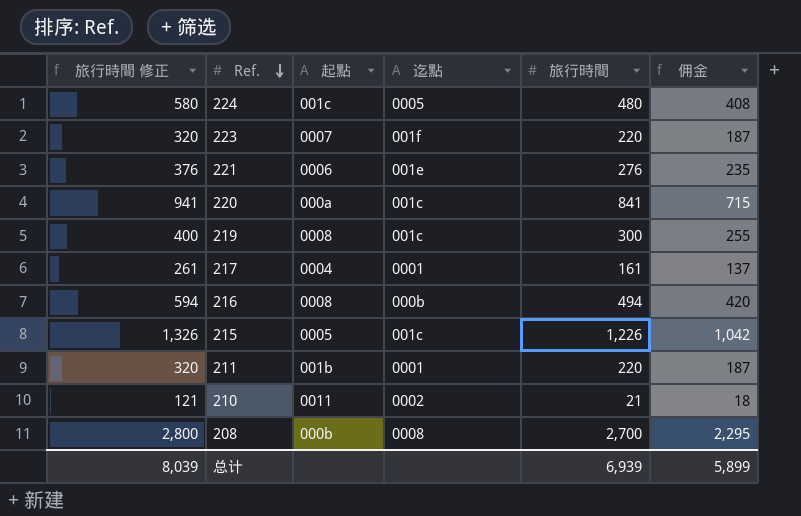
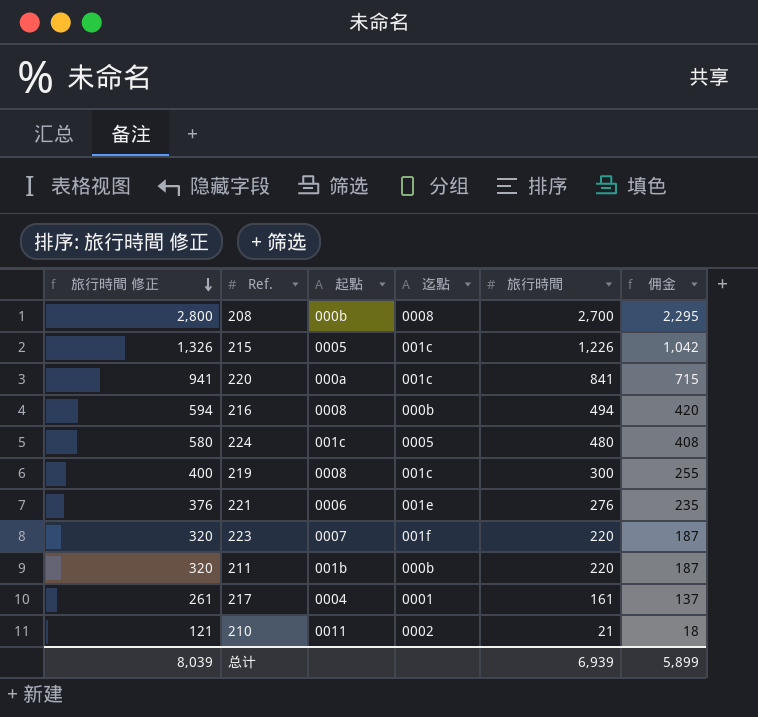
row order: Ref. descending -> 旅行時間 修正 descending
211 | 迄點: 0001 -> 000b

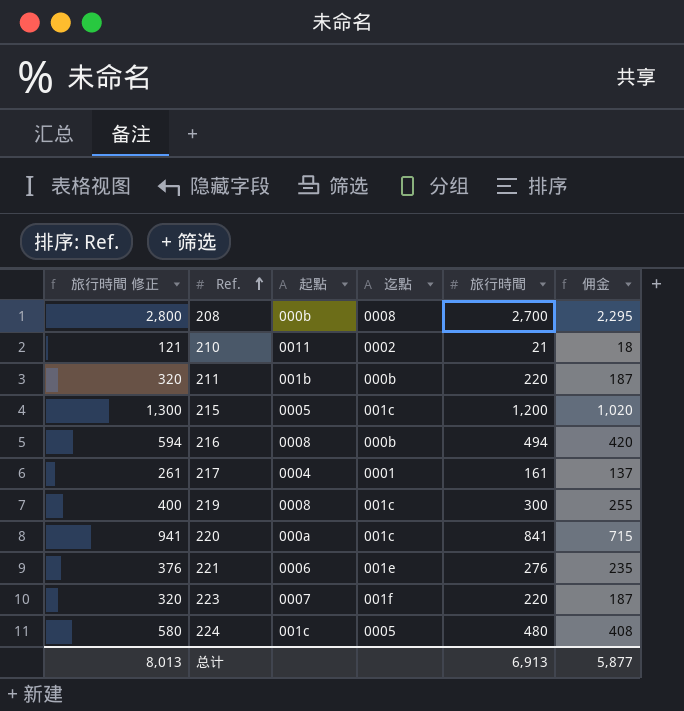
row order: 旅行時間 修正 descending -> Ref. ascending
215 | 旅行時間 修正: 1,326 -> 1,300
215 | 旅行時間: 1,226 -> 1,200
215 | 佣金: 1,042 -> 1,020
总计 | 旅行時間 修正: 8,039 -> 8,013
总计 | 旅行時間: 6,939 -> 6,913
总计 | 佣金: 5,899 -> 5,877

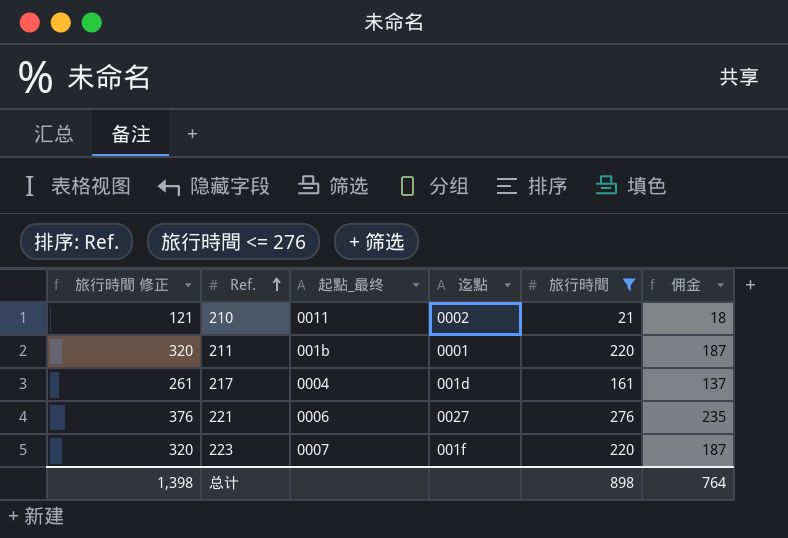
filter: none -> 旅行時間 <= 276
column name: 起點 -> 起點_最终
211 | 迄點: 000b -> 0001
217 | 迄點: 0001 -> 001d
221 | 迄點: 001e -> 0027
总计 | 旅行時間 修正: 8,013 -> 1,398
总计 | 旅行時間: 6,913 -> 898
总计 | 佣金: 5,877 -> 764

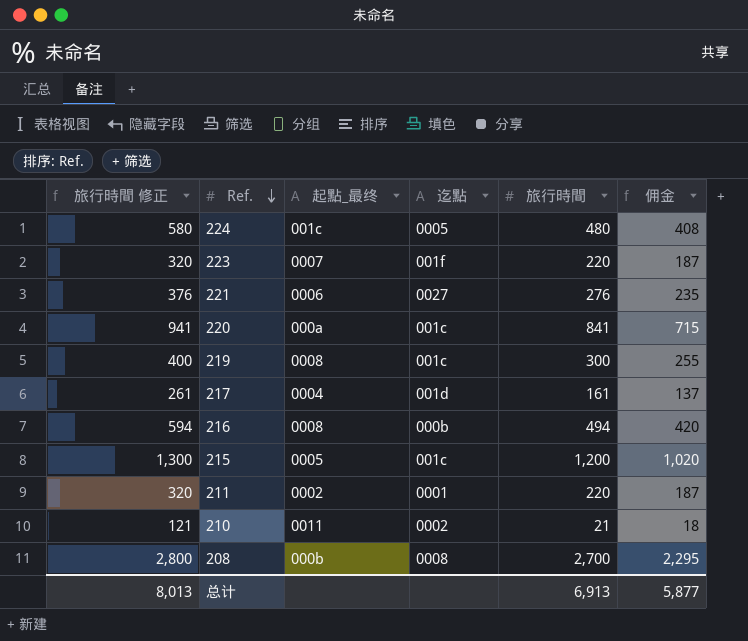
filter: 旅行時間 <= 276 -> none
row order: Ref. ascending -> Ref. descending
211 | 起點_最终: 001b -> 0002
总计 | 旅行時間 修正: 1,398 -> 8,013
总计 | 旅行時間: 898 -> 6,913
总计 | 佣金: 764 -> 5,877

